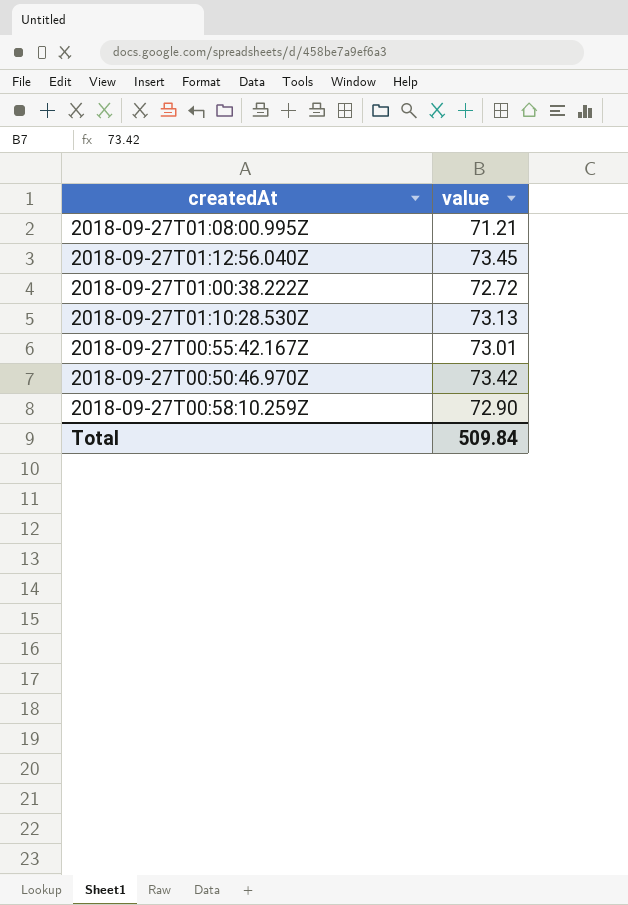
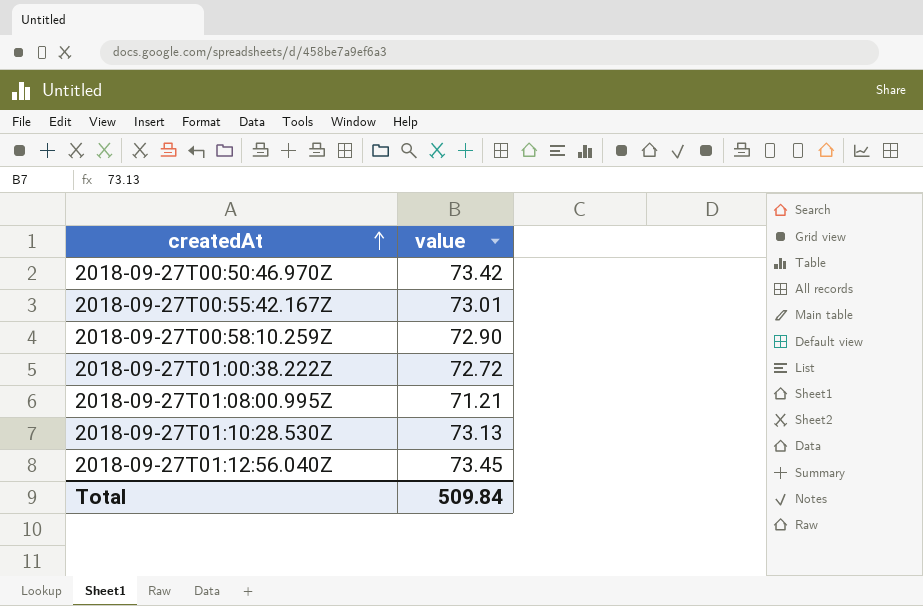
row order: none -> createdAt ascending

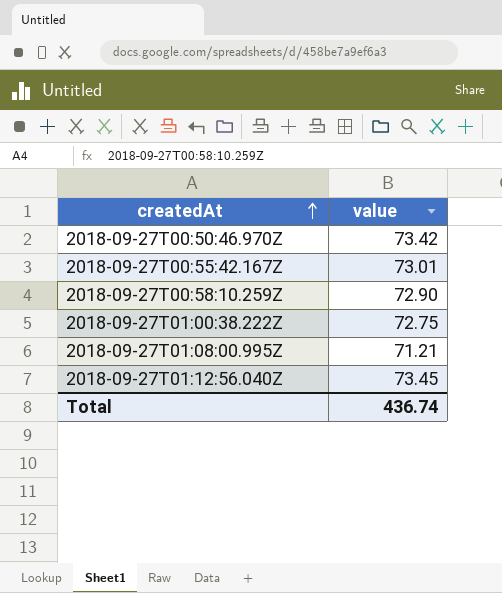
row 2018-09-27T01:10:28.530Z: 73.13 -> none
2018-09-27T01:00:38.222Z | value: 72.72 -> 72.75
Total | value: 509.84 -> 436.74

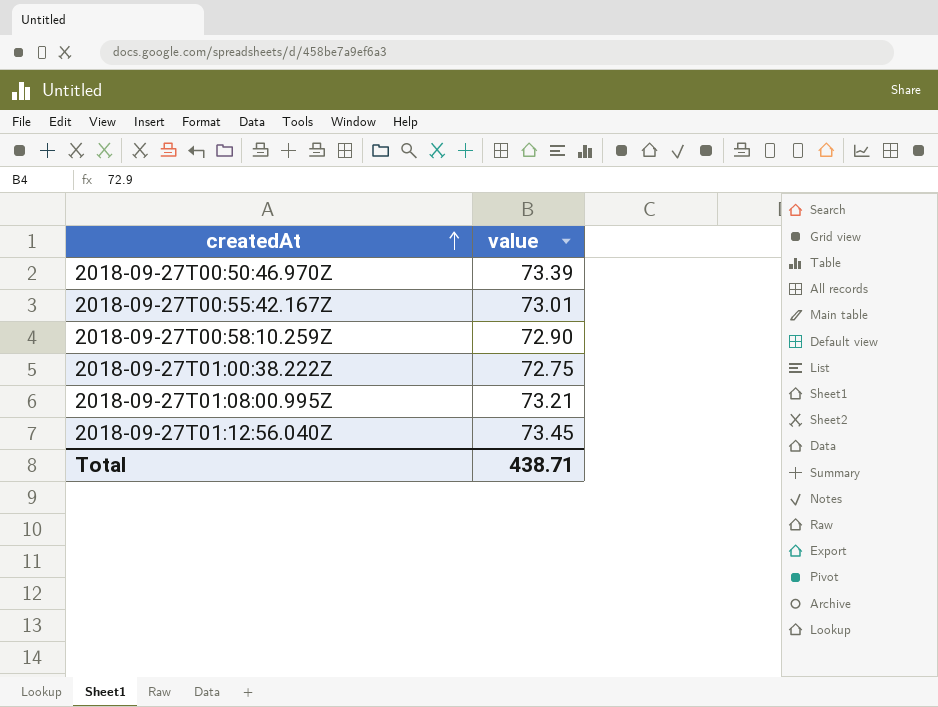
2018-09-27T00:50:46.970Z | value: 73.42 -> 73.39
2018-09-27T01:08:00.995Z | value: 71.21 -> 73.21
Total | value: 436.74 -> 438.71

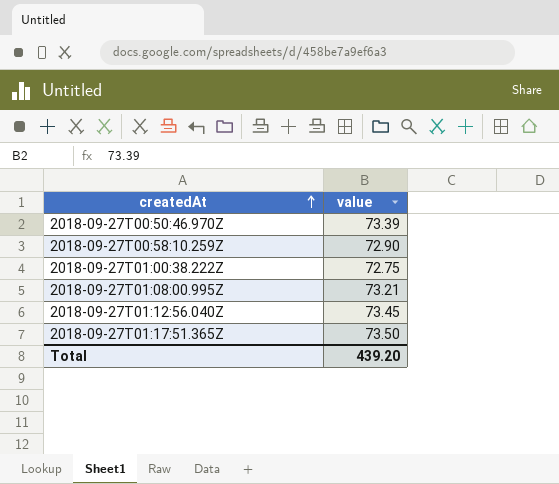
row 2018-09-27T00:55:42.167Z: 73.01 -> none
row 2018-09-27T01:17:51.365Z: none -> 73.50
Total | value: 438.71 -> 439.20

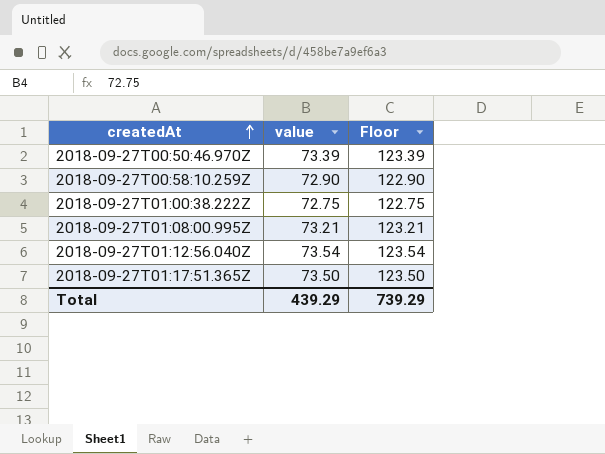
column Floor | formula: none -> [value] + 50
2018-09-27T01:12:56.040Z | value: 73.45 -> 73.54
Total | value: 439.20 -> 439.29

